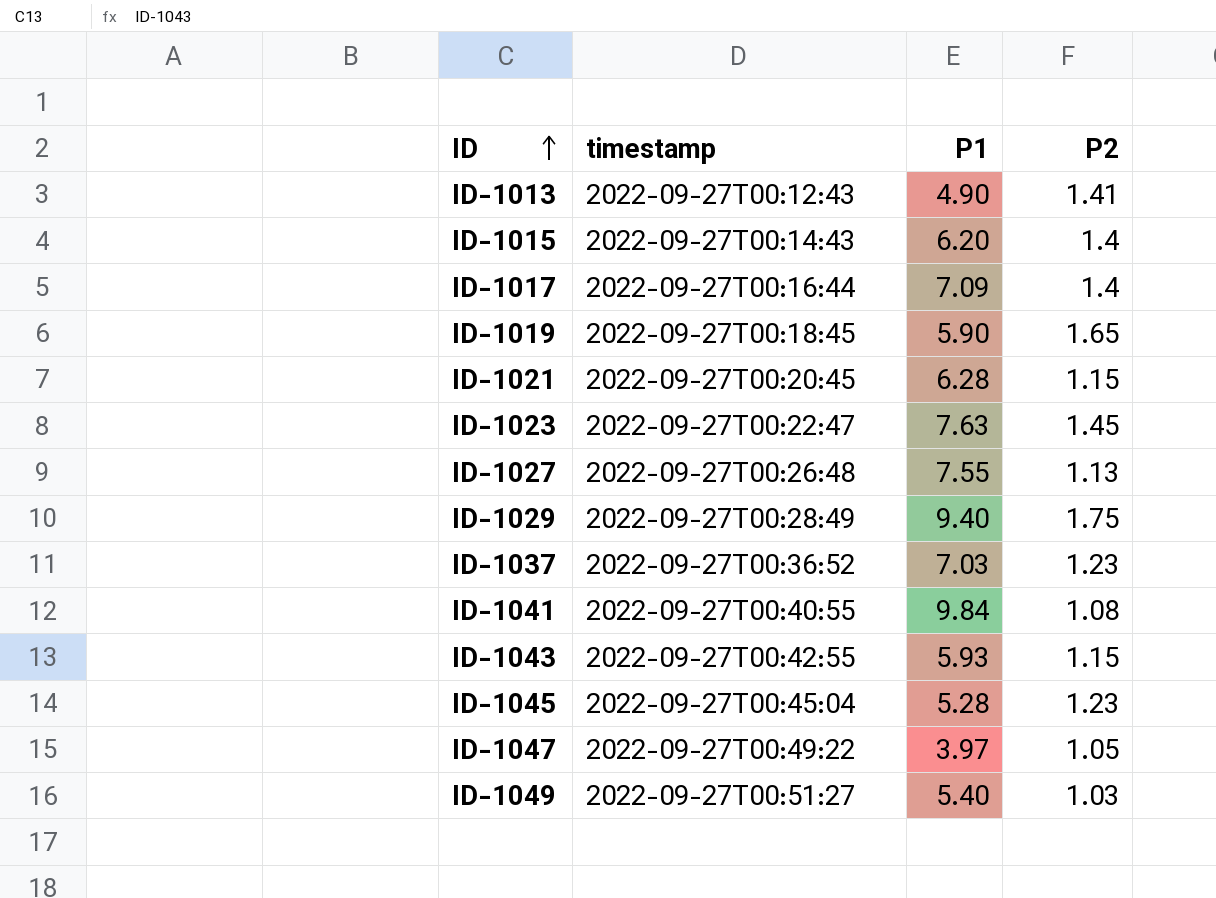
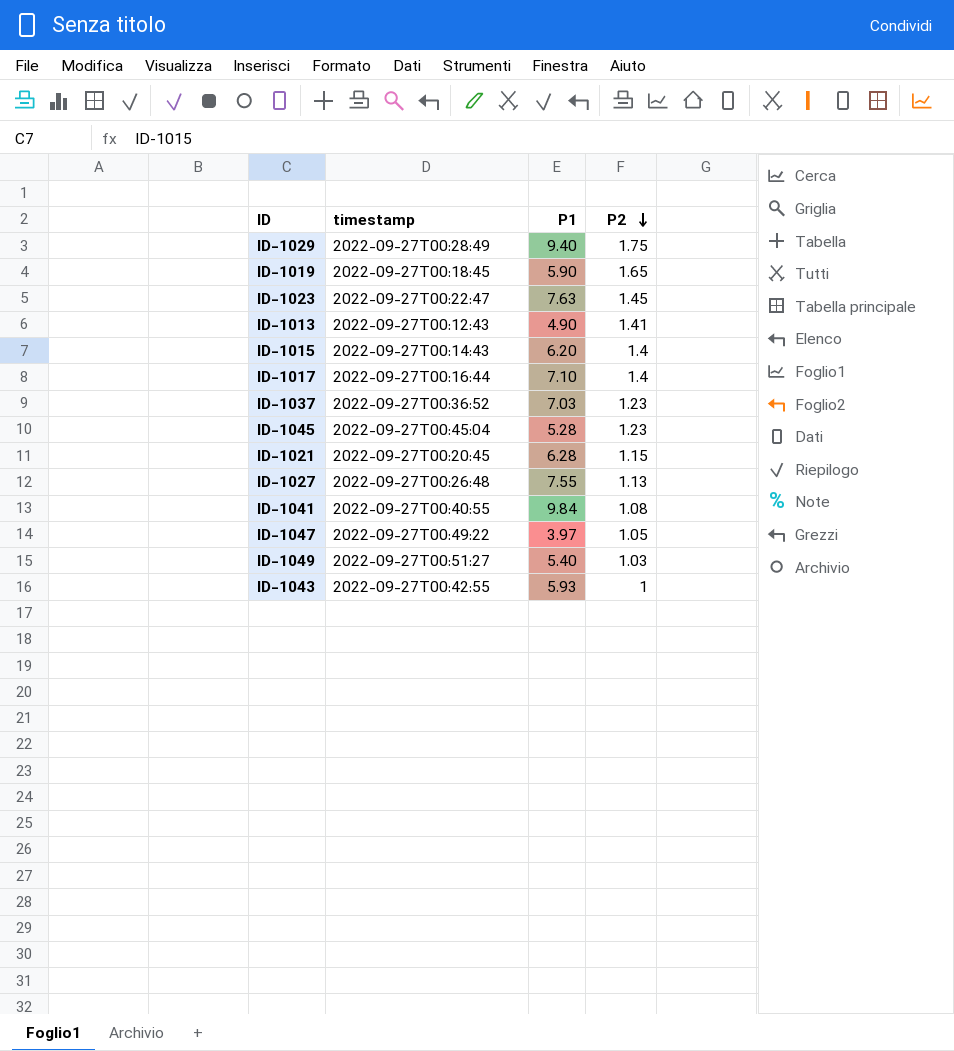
row order: ID ascending -> P2 descending
ID-1017 | P1: 7.09 -> 7.10
ID-1043 | P2: 1.15 -> 1

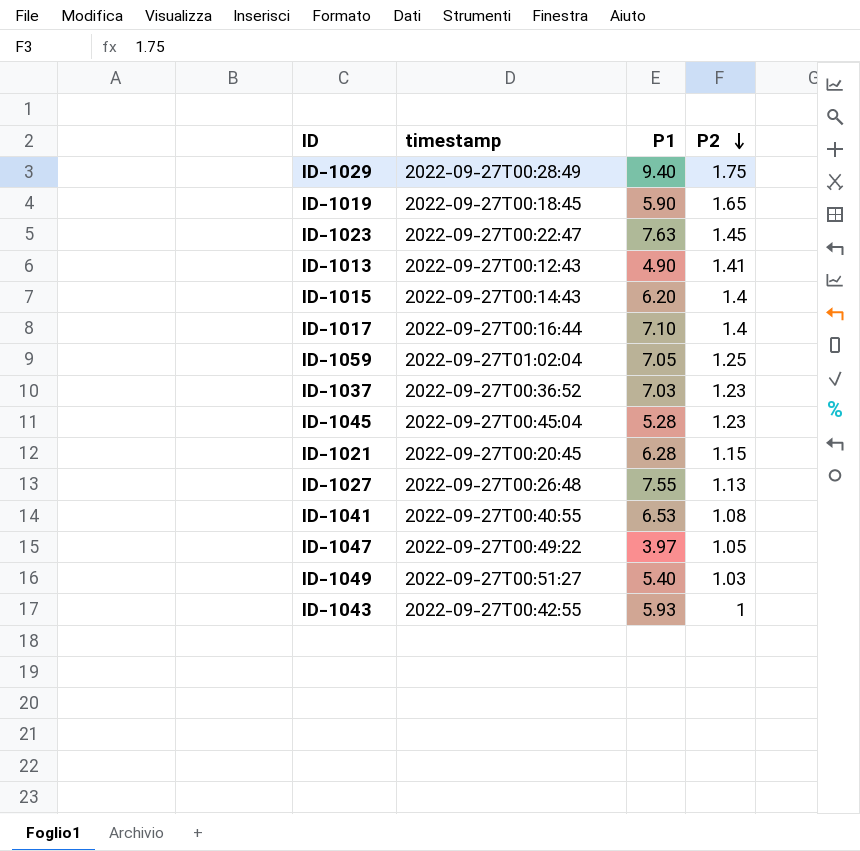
row ID-1059: none -> 2022-09-27T01:02:04 | 7.05 | 1.25
ID-1041 | P1: 9.84 -> 6.53

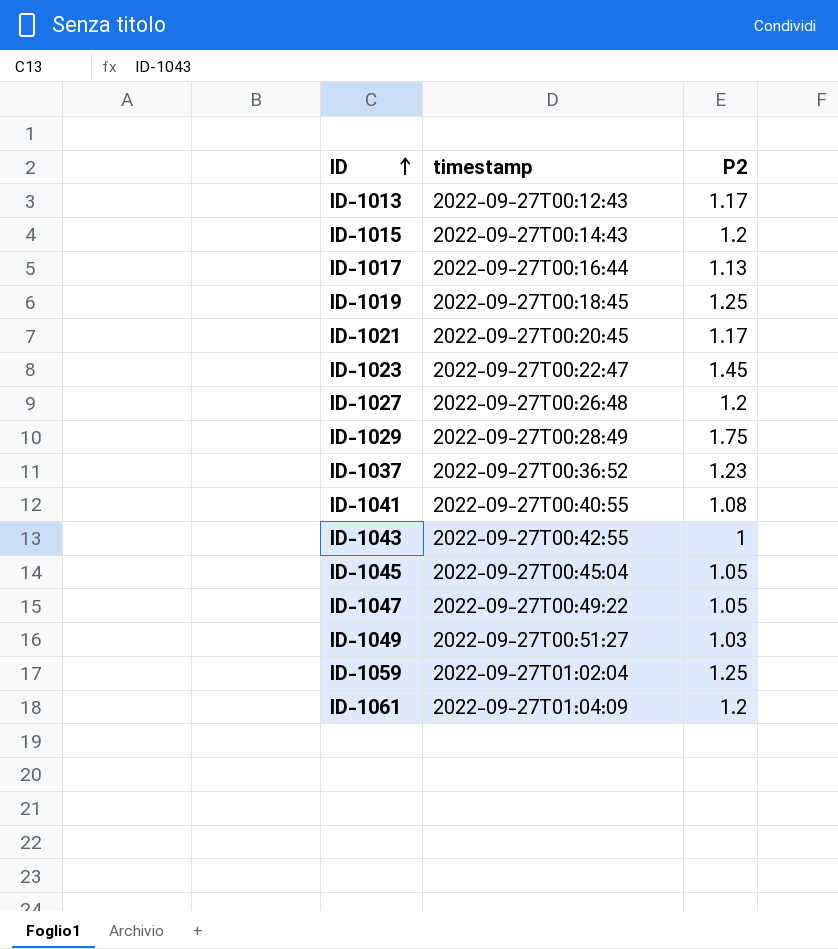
row order: P2 descending -> ID ascending
column P1 | position: 3 -> none
ID-1013 | P2: 1.41 -> 1.17
ID-1015 | P2: 1.4 -> 1.2
ID-1017 | P2: 1.4 -> 1.13
ID-1019 | P2: 1.65 -> 1.25
ID-1021 | P2: 1.15 -> 1.17
ID-1027 | P2: 1.13 -> 1.2
ID-1045 | P2: 1.23 -> 1.05
row ID-1061: none -> 2022-09-27T01:04:09 | 1.2

